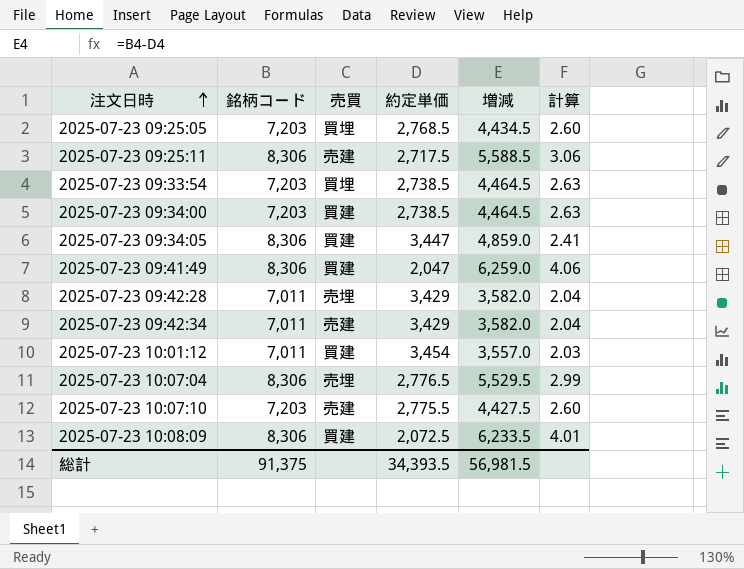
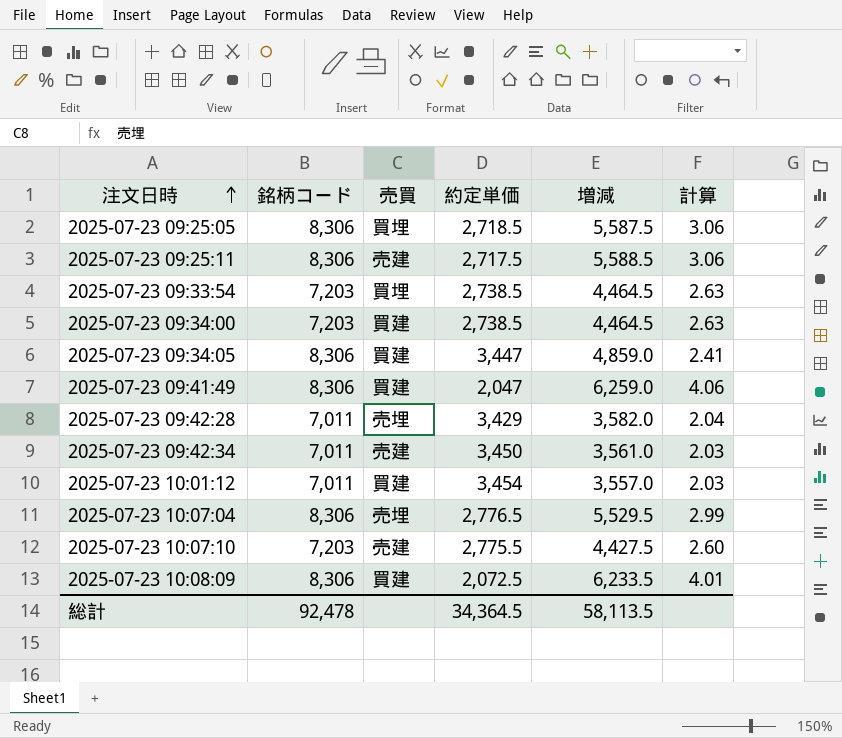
2025-07-23 09:25:05 | 銘柄コード: 7,203 -> 8,306
2025-07-23 09:25:05 | 約定単価: 2,768.5 -> 2,718.5
2025-07-23 09:25:05 | 増減: 4,434.5 -> 5,587.5
2025-07-23 09:25:05 | 計算: 2.60 -> 3.06
2025-07-23 09:42:34 | 約定単価: 3,429 -> 3,450
2025-07-23 09:42:34 | 増減: 3,582.0 -> 3,561.0
2025-07-23 09:42:34 | 計算: 2.04 -> 2.03
総計 | 銘柄コード: 91,375 -> 92,478
総計 | 約定単価: 34,393.5 -> 34,364.5
総計 | 増減: 56,981.5 -> 58,113.5

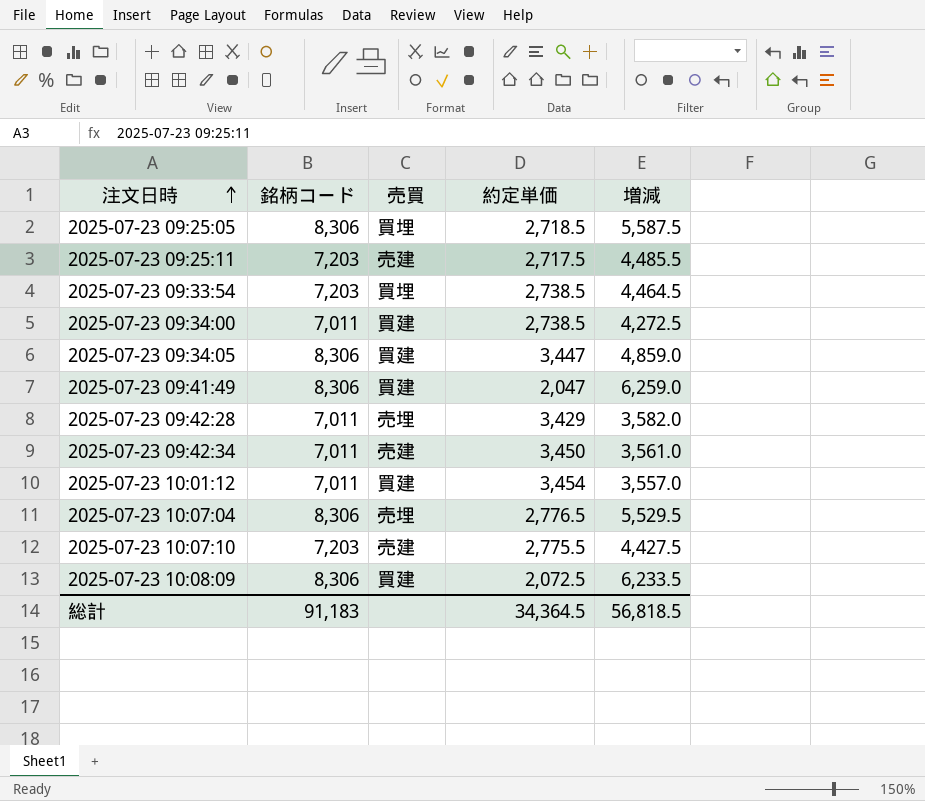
column 計算 | formula: [銘柄コード] / [約定単価] -> none
2025-07-23 09:25:11 | 銘柄コード: 8,306 -> 7,203
2025-07-23 09:25:11 | 増減: 5,588.5 -> 4,485.5
2025-07-23 09:34:00 | 銘柄コード: 7,203 -> 7,011
2025-07-23 09:34:00 | 増減: 4,464.5 -> 4,272.5
総計 | 銘柄コード: 92,478 -> 91,183
総計 | 増減: 58,113.5 -> 56,818.5

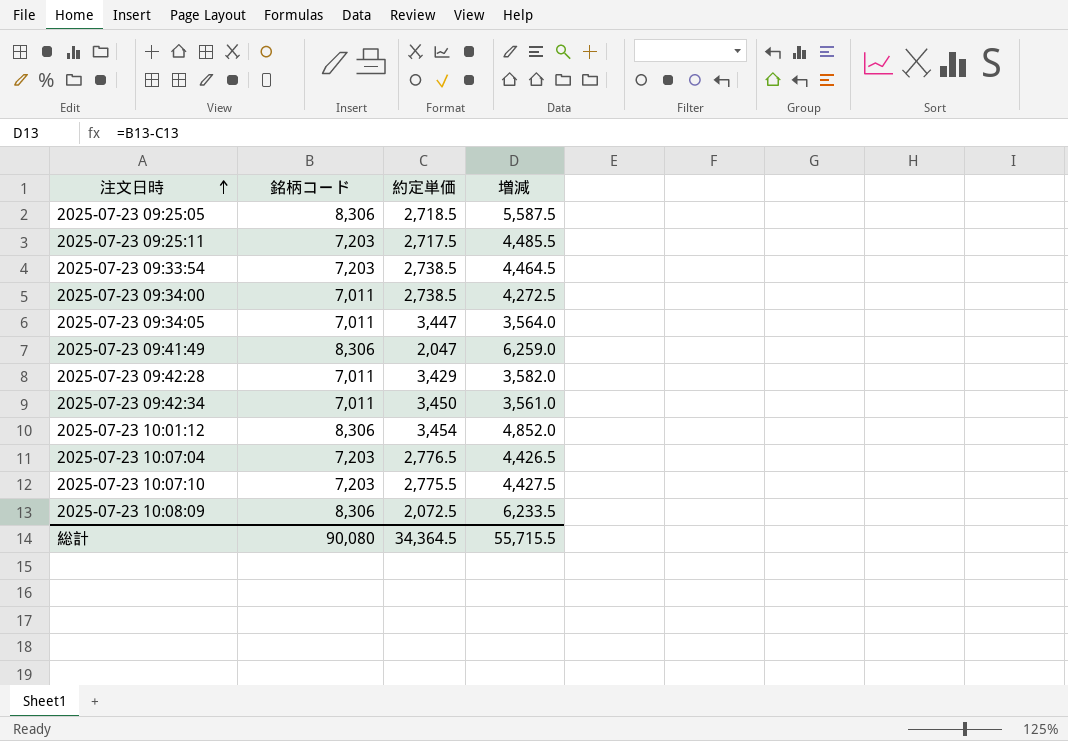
column 売買 | position: 3 -> none
2025-07-23 09:34:05 | 銘柄コード: 8,306 -> 7,011
2025-07-23 09:34:05 | 増減: 4,859.0 -> 3,564.0
2025-07-23 10:01:12 | 銘柄コード: 7,011 -> 8,306
2025-07-23 10:01:12 | 増減: 3,557.0 -> 4,852.0
2025-07-23 10:07:04 | 銘柄コード: 8,306 -> 7,203
2025-07-23 10:07:04 | 増減: 5,529.5 -> 4,426.5
総計 | 銘柄コード: 91,183 -> 90,080
総計 | 増減: 56,818.5 -> 55,715.5

